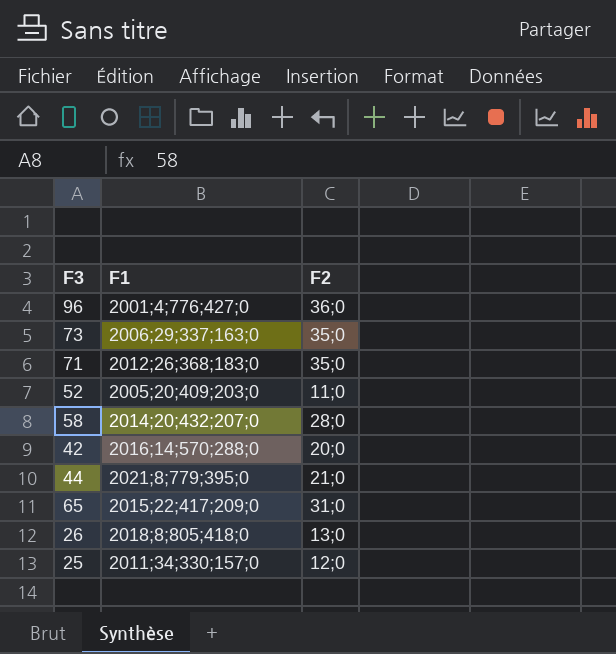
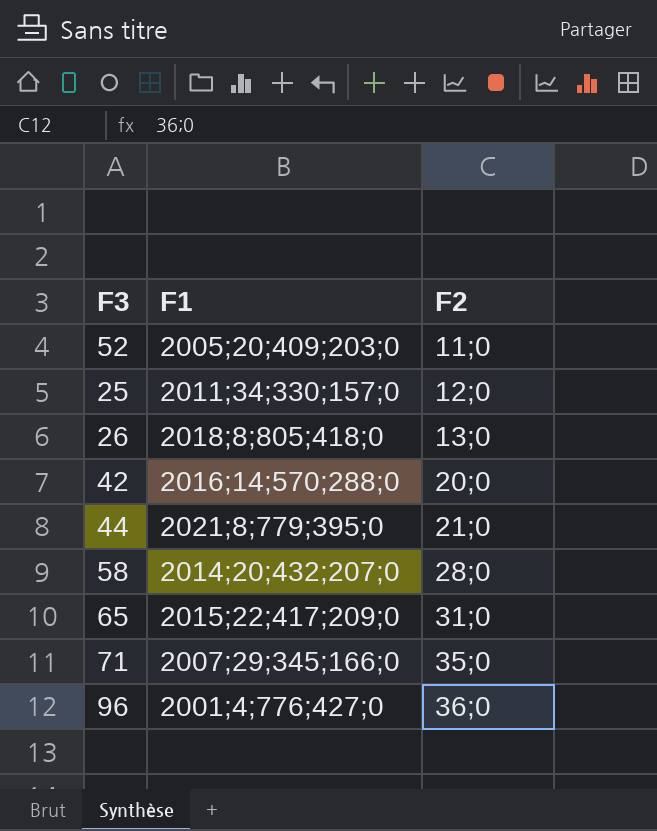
row order: none -> F2 ascending
row 73: 2006;29;337;163;0 | 35;0 -> none
71 | F1: 2012;26;368;183;0 -> 2007;29;345;166;0

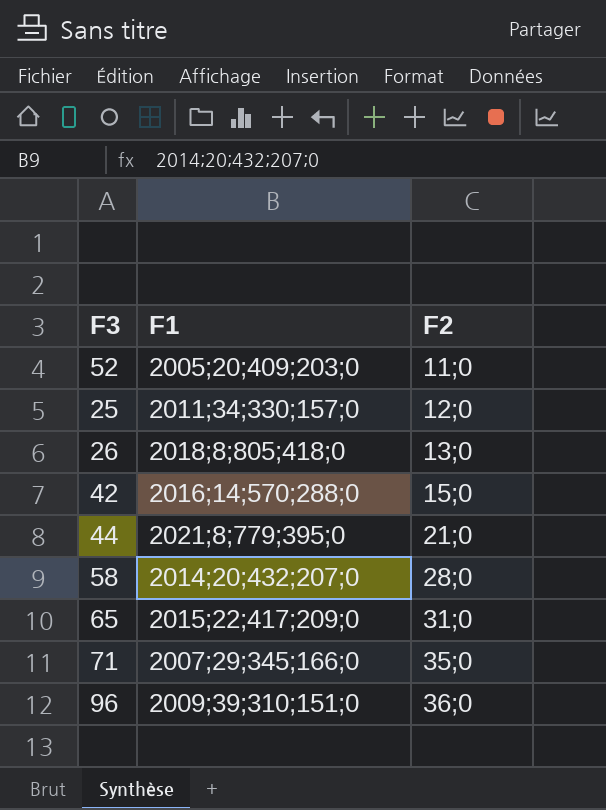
42 | F2: 20;0 -> 15;0
96 | F1: 2001;4;776;427;0 -> 2009;39;310;151;0

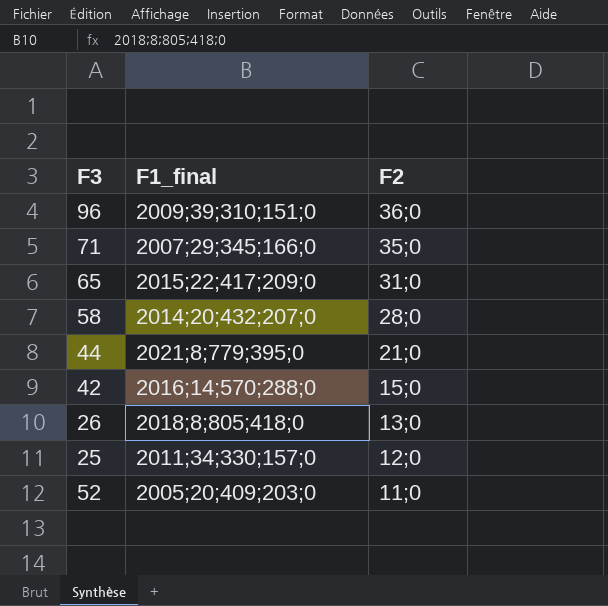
row order: F2 ascending -> F2 descending
column name: F1 -> F1_final

